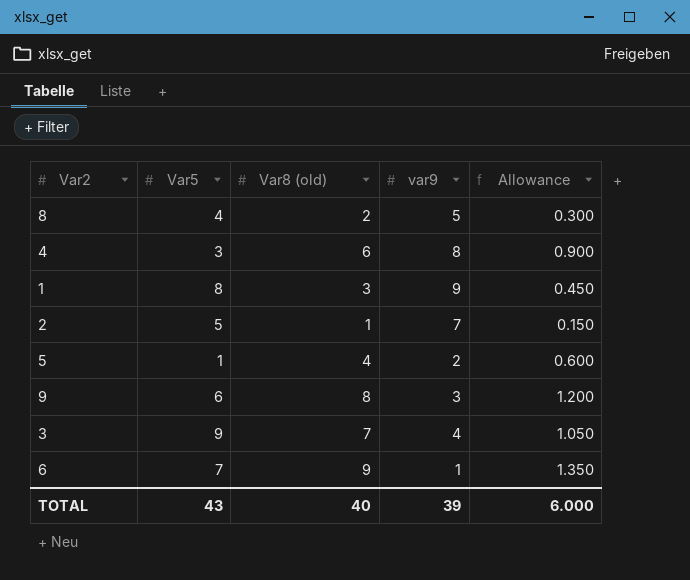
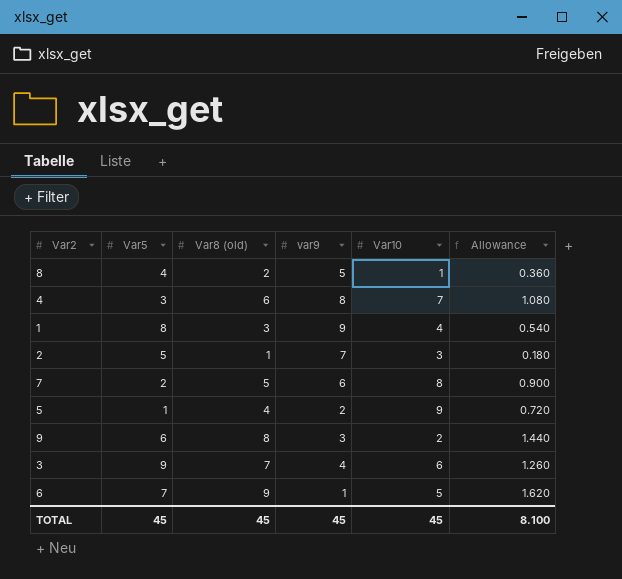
column Var10 | position: none -> 5
column Allowance | formula: [Var8 (old)] * 0.15 -> [Var8 (old)] * 0.18
row 7: none -> 2 | 5 | 6 | 8 | 0.900
TOTAL | Var5: 43 -> 45
TOTAL | Var8 (old): 40 -> 45
TOTAL | var9: 39 -> 45
TOTAL | Allowance: 6.000 -> 8.100

